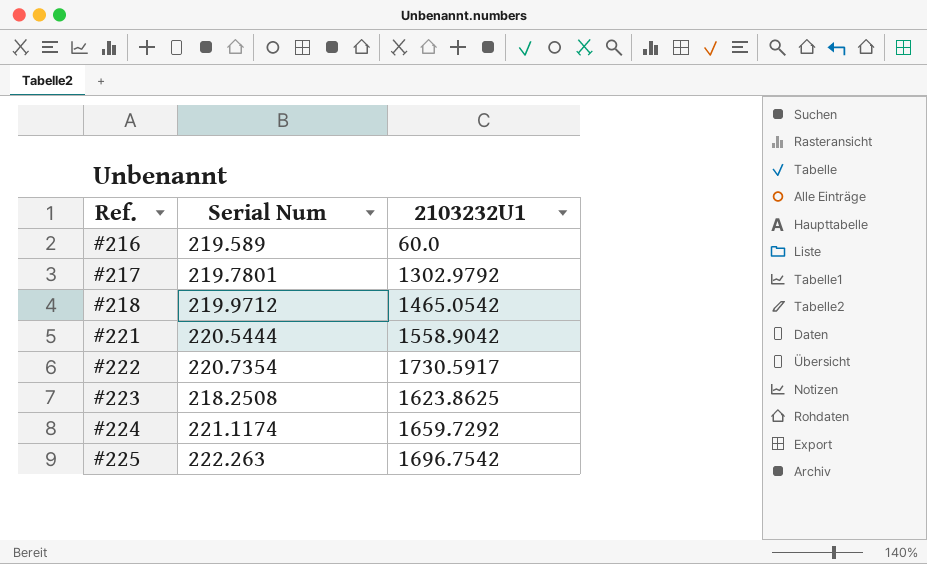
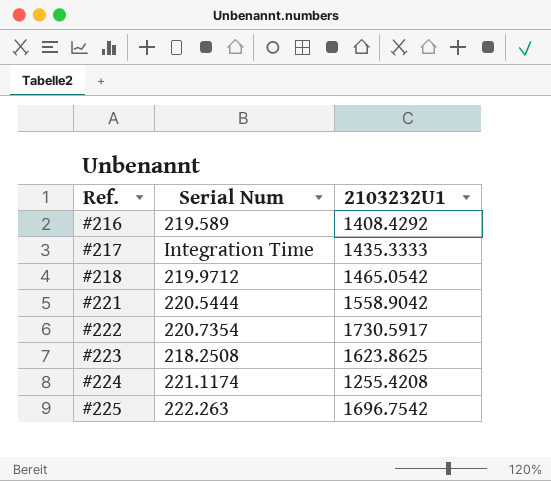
#216 | 2103232U1: 60.0 -> 1408.4292
#217 | Serial Num: 219.7801 -> Integration Time
#217 | 2103232U1: 1302.9792 -> 1435.3333
#224 | 2103232U1: 1659.7292 -> 1255.4208

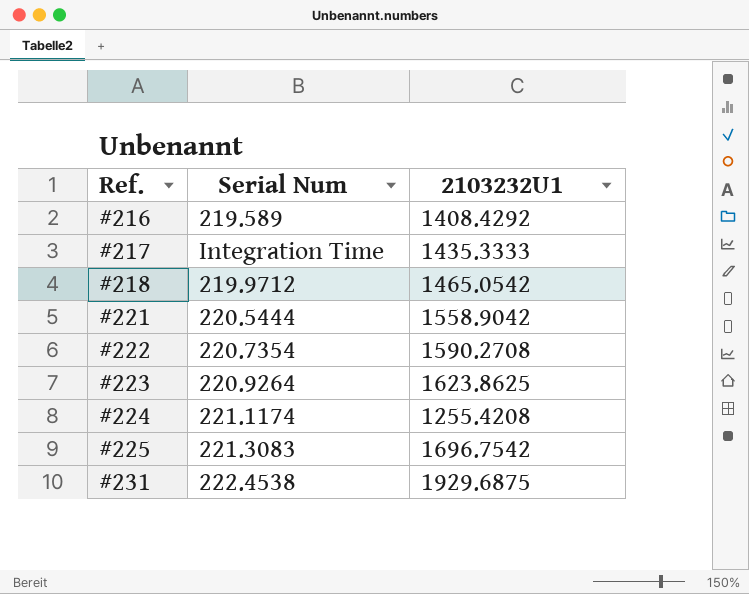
#222 | 2103232U1: 1730.5917 -> 1590.2708
#223 | Serial Num: 218.2508 -> 220.9264
#225 | Serial Num: 222.263 -> 221.3083
row #231: none -> 222.4538 | 1929.6875

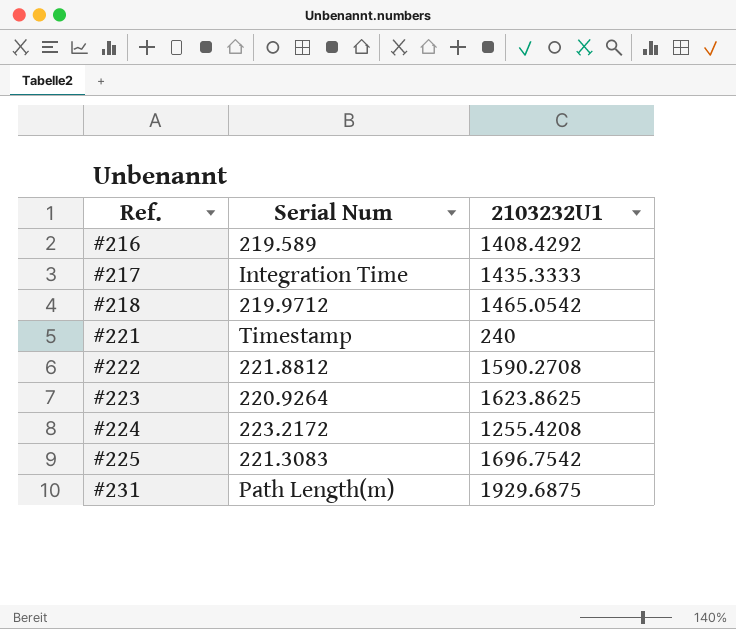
#221 | Serial Num: 220.5444 -> Timestamp
#221 | 2103232U1: 1558.9042 -> 240
#222 | Serial Num: 220.7354 -> 221.8812
#224 | Serial Num: 221.1174 -> 223.2172
#231 | Serial Num: 222.4538 -> Path Length(m)

